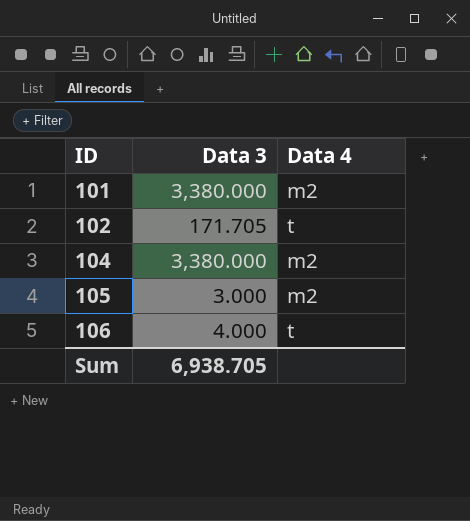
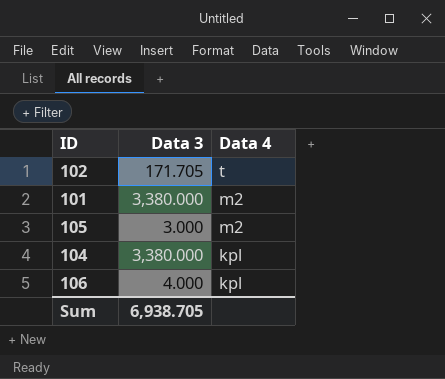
row order: ID ascending -> Data 4 descending
104 | Data 4: m2 -> kpl
106 | Data 4: t -> kpl

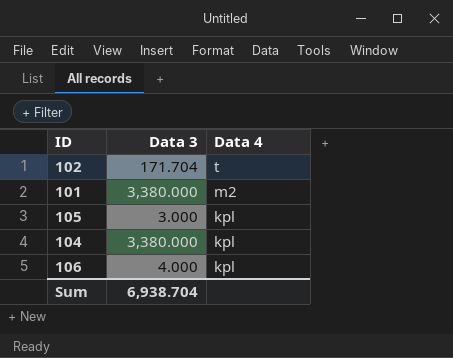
102 | Data 3: 171.705 -> 171.704
105 | Data 4: m2 -> kpl
Sum | Data 3: 6,938.705 -> 6,938.704

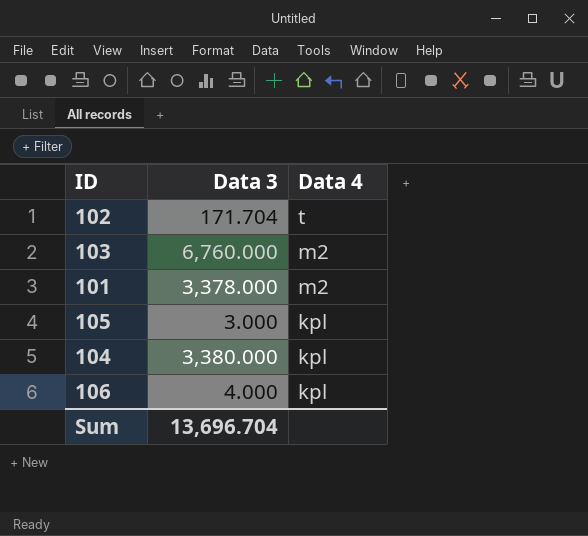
row 103: none -> 6,760.000 | m2
101 | Data 3: 3,380.000 -> 3,378.000
Sum | Data 3: 6,938.704 -> 13,696.704

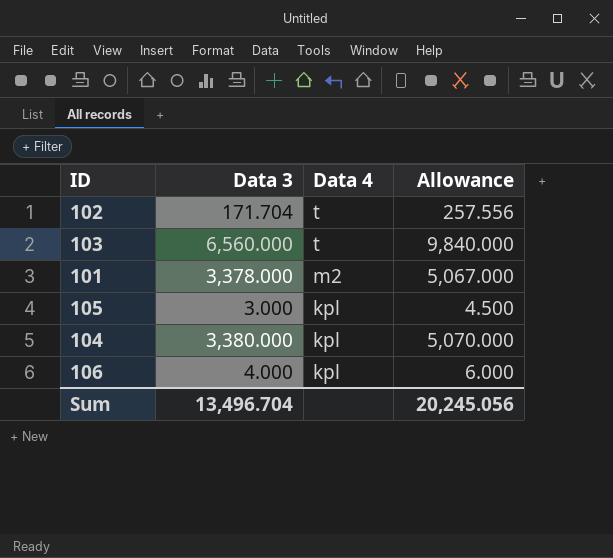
column Allowance | formula: none -> [Data 3] * 1.5
103 | Data 3: 6,760.000 -> 6,560.000
103 | Data 4: m2 -> t
Sum | Data 3: 13,696.704 -> 13,496.704

